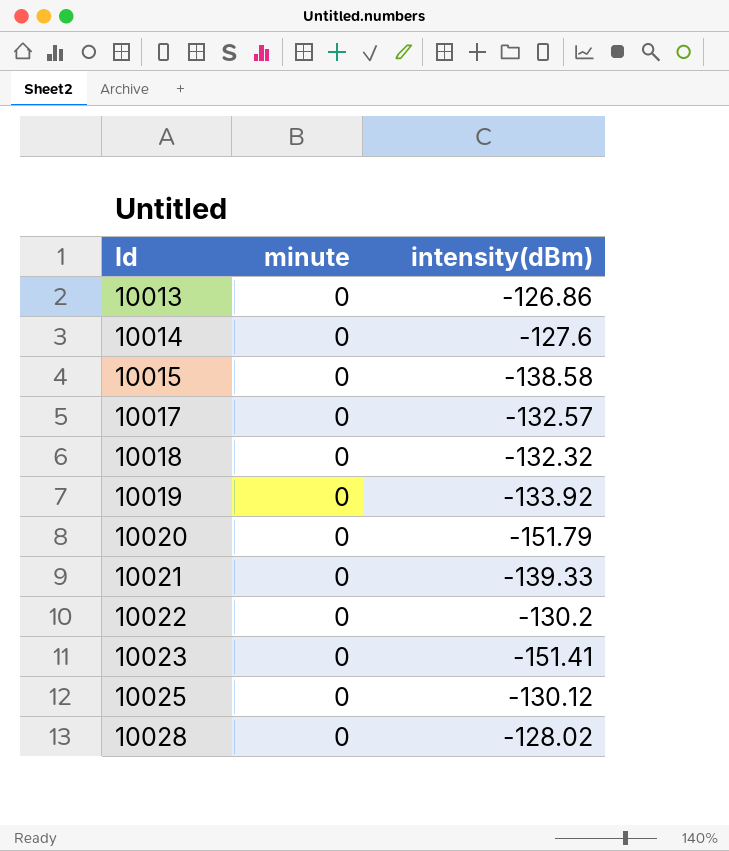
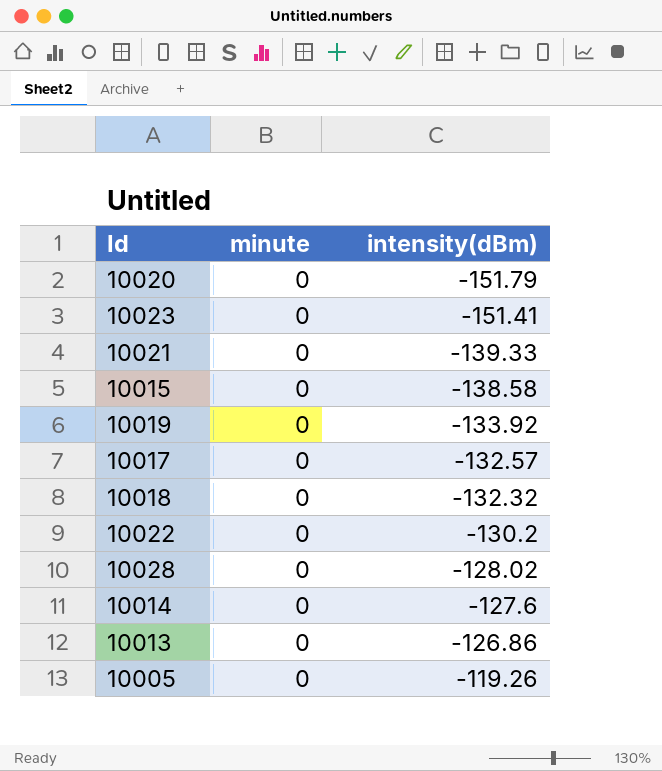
row order: Id ascending -> intensity(dBm) ascending
row 10025: 0 | -130.12 -> none
row 10005: none -> 0 | -119.26

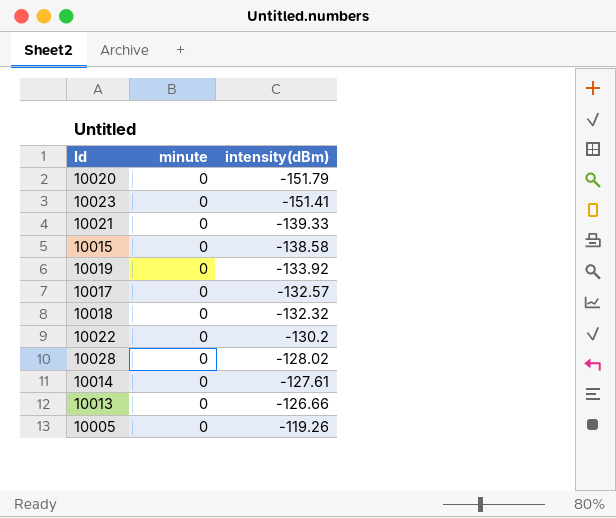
10014 | intensity(dBm): -127.6 -> -127.61
10013 | intensity(dBm): -126.86 -> -126.66

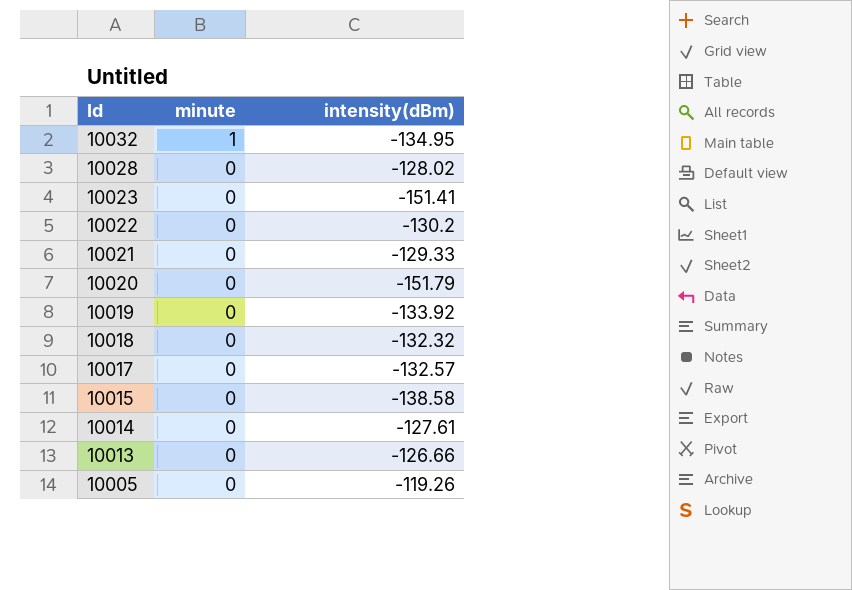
row order: intensity(dBm) ascending -> Id descending
row 10032: none -> 1 | -134.95
10021 | intensity(dBm): -139.33 -> -129.33

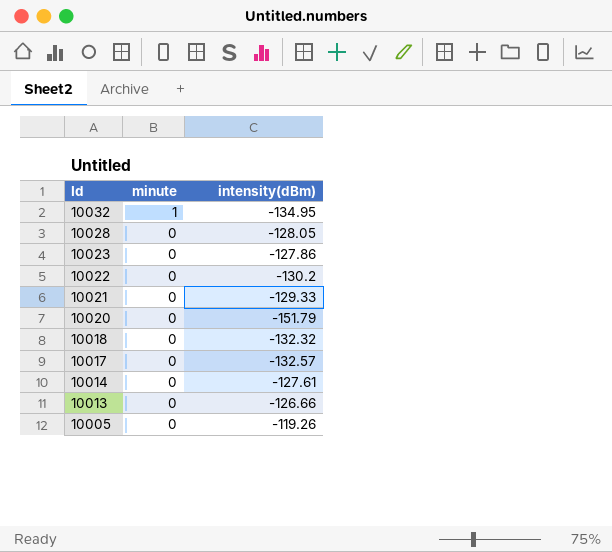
row 10019: 0 | -133.92 -> none
row 10015: 0 | -138.58 -> none
10028 | intensity(dBm): -128.02 -> -128.05
10023 | intensity(dBm): -151.41 -> -127.86

